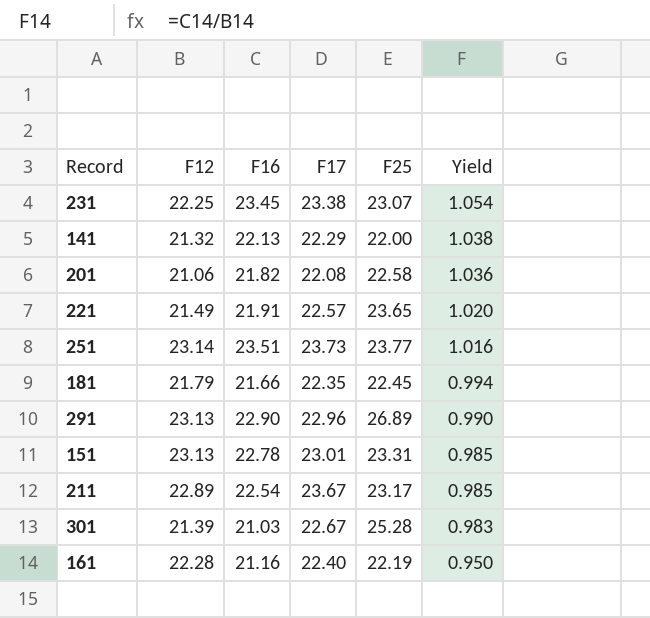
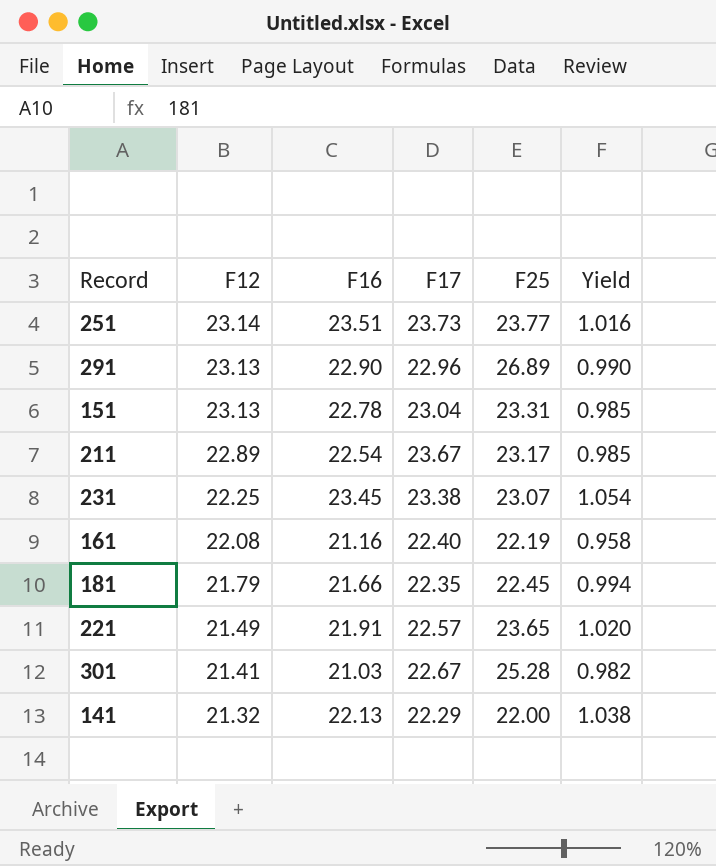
row order: Yield descending -> F12 descending
row 201: 21.06 | 21.82 | 22.08 | 22.58 | 1.036 -> none
151 | F17: 23.01 -> 23.04
161 | F12: 22.28 -> 22.08
161 | Yield: 0.950 -> 0.958
301 | F12: 21.39 -> 21.41
301 | Yield: 0.983 -> 0.982

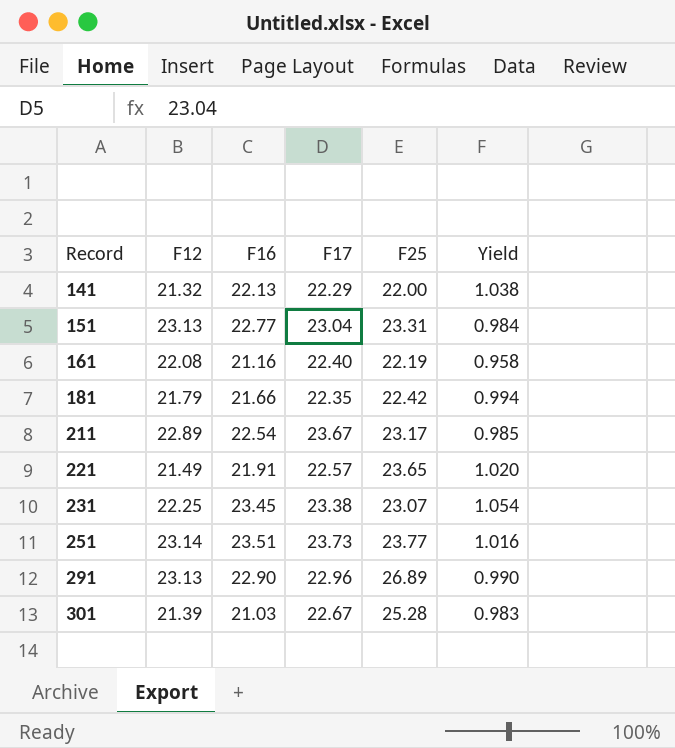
row order: F12 descending -> Record ascending
151 | F16: 22.78 -> 22.77
151 | Yield: 0.985 -> 0.984
181 | F25: 22.45 -> 22.42
301 | F12: 21.41 -> 21.39
301 | Yield: 0.982 -> 0.983

